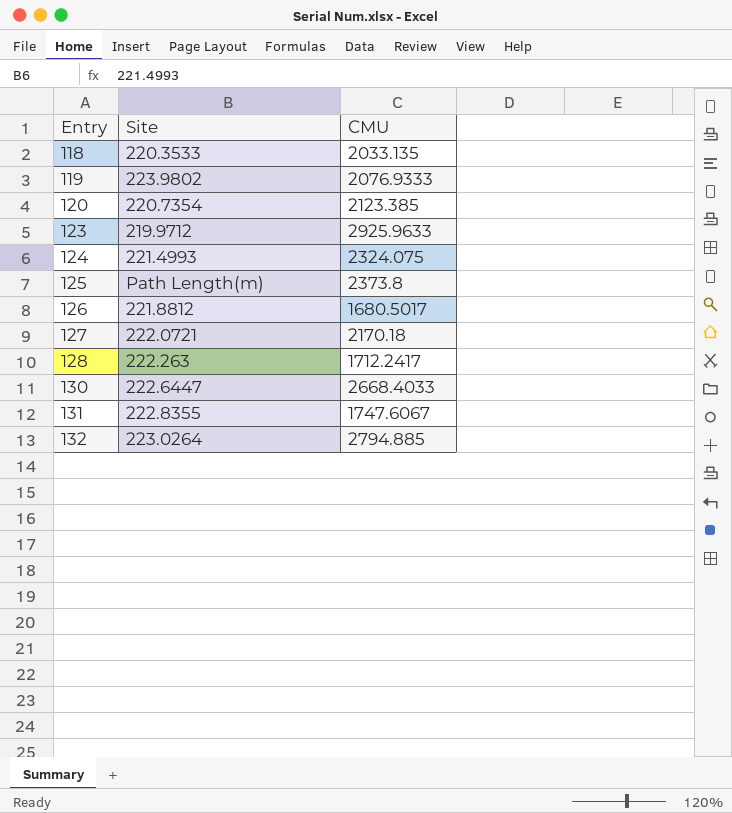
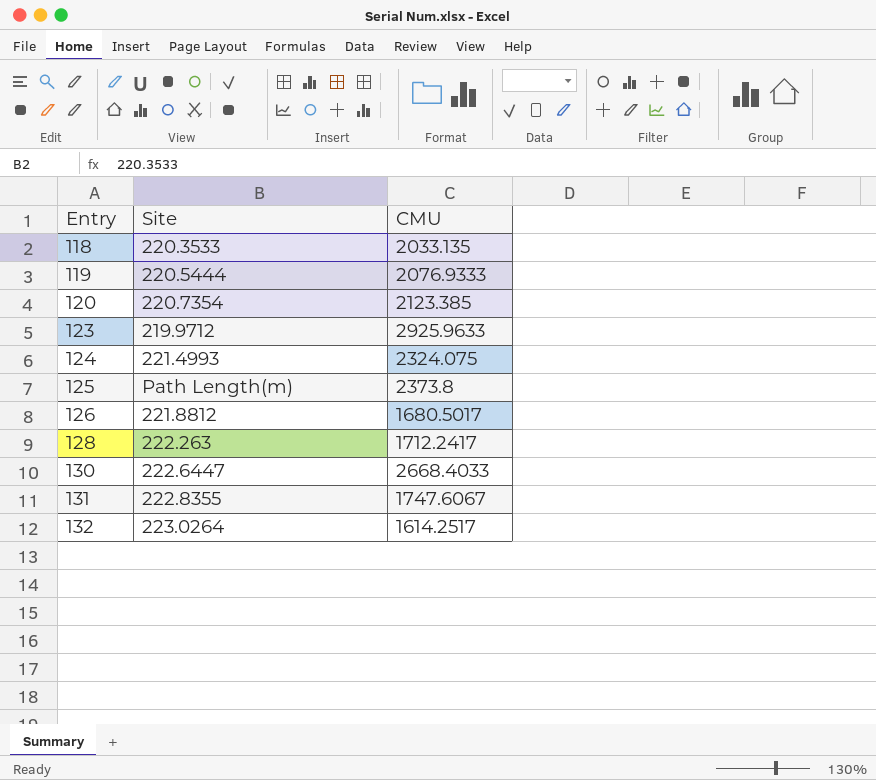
row 127: 222.0721 | 2170.18 -> none
119 | Site: 223.9802 -> 220.5444
132 | CMU: 2794.885 -> 1614.2517

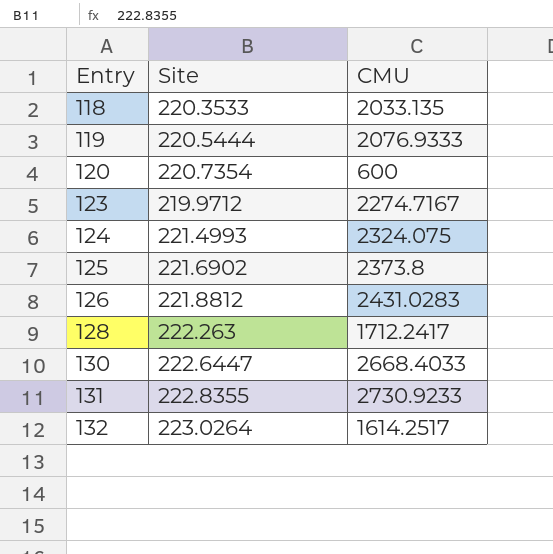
120 | CMU: 2123.385 -> 600
123 | CMU: 2925.9633 -> 2274.7167
125 | Site: Path Length(m) -> 221.6902
126 | CMU: 1680.5017 -> 2431.0283
131 | CMU: 1747.6067 -> 2730.9233

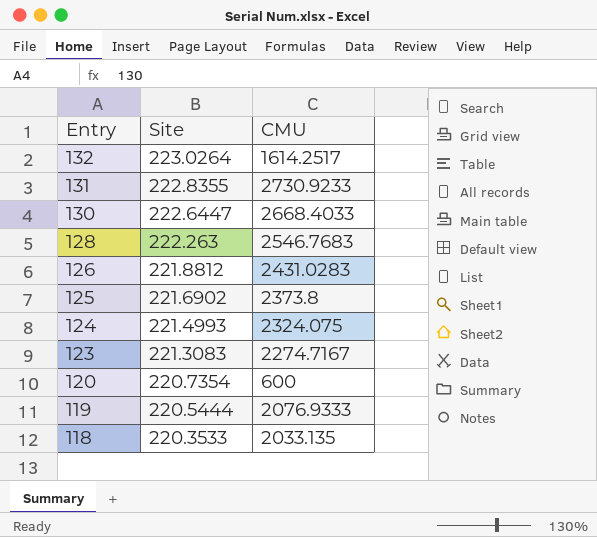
row order: Entry ascending -> Entry descending
128 | CMU: 1712.2417 -> 2546.7683
123 | Site: 219.9712 -> 221.3083

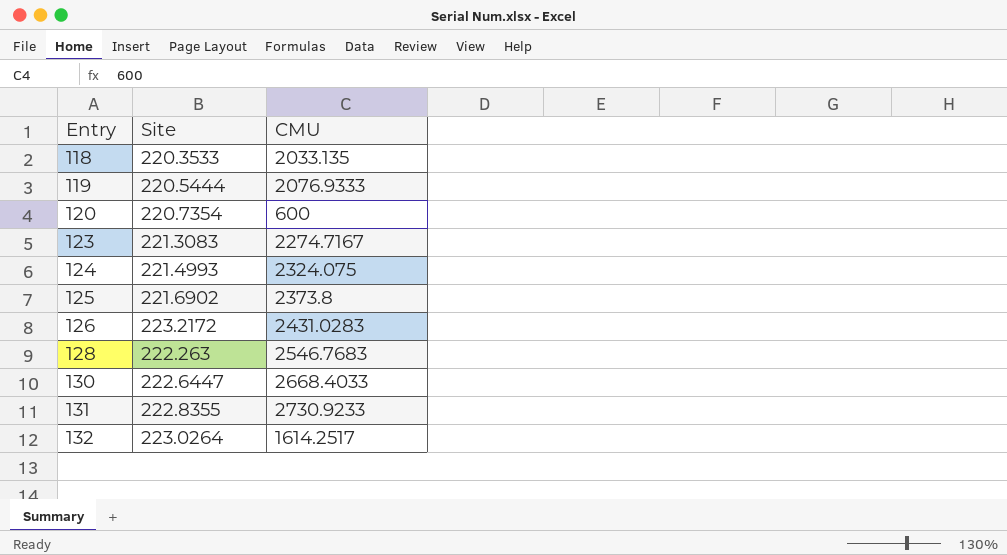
row order: Entry descending -> Entry ascending
126 | Site: 221.8812 -> 223.2172

